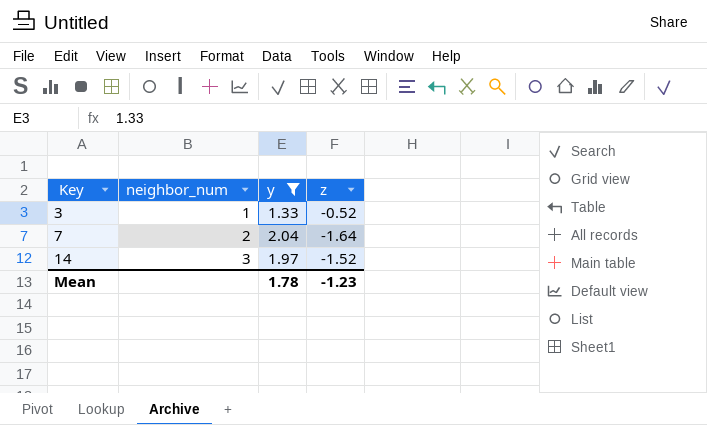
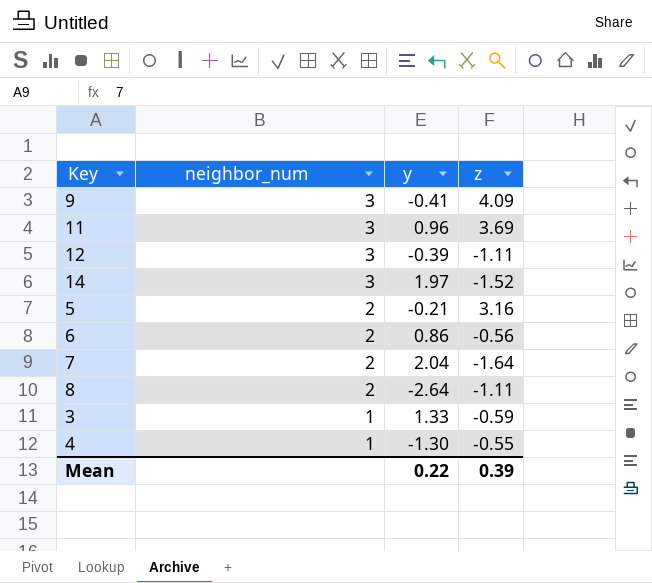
filter: y >= 1.33 -> none
row order: Key ascending -> neighbor_num descending
3 | z: -0.52 -> -0.59
Mean | y: 1.78 -> 0.22
Mean | z: -1.23 -> 0.39

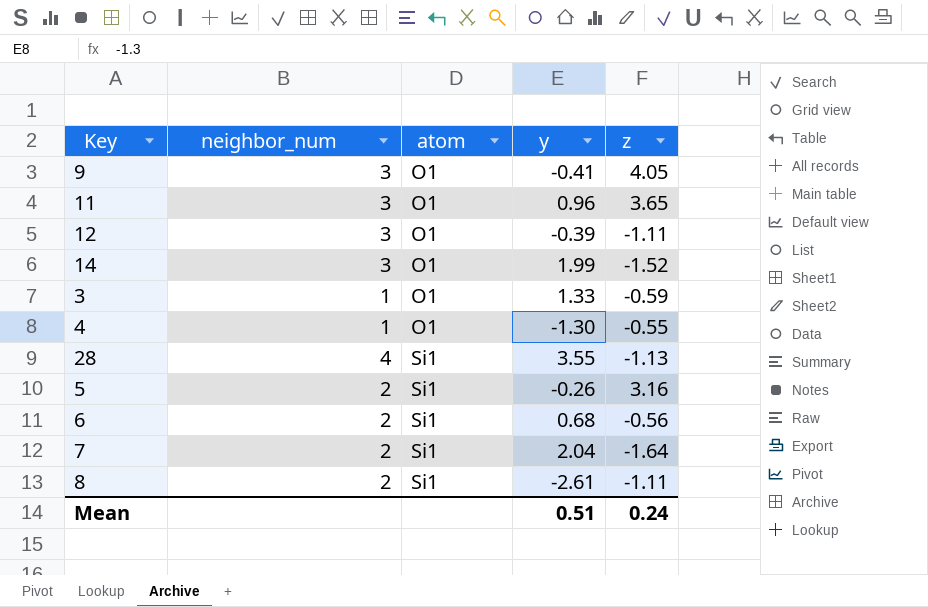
row order: neighbor_num descending -> atom ascending
column atom | position: none -> 3
9 | z: 4.09 -> 4.05
11 | z: 3.69 -> 3.65
14 | y: 1.97 -> 1.99
row 28: none -> 4 | Si1 | 3.55 | -1.13
5 | y: -0.21 -> -0.26
6 | y: 0.86 -> 0.68
8 | y: -2.64 -> -2.61
Mean | y: 0.22 -> 0.51
Mean | z: 0.39 -> 0.24

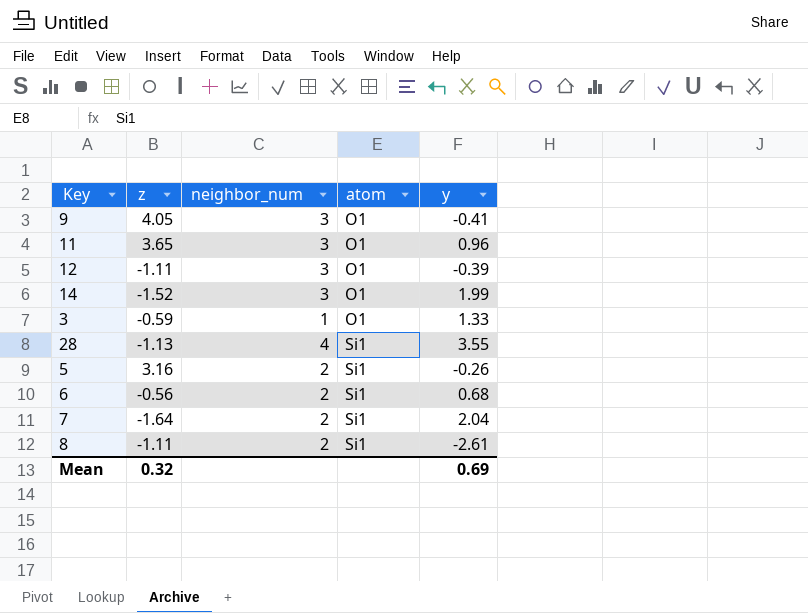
column z | position: 5 -> 2
row 4: 1 | O1 | -1.30 | -0.55 -> none
Mean | z: 0.24 -> 0.32
Mean | y: 0.51 -> 0.69

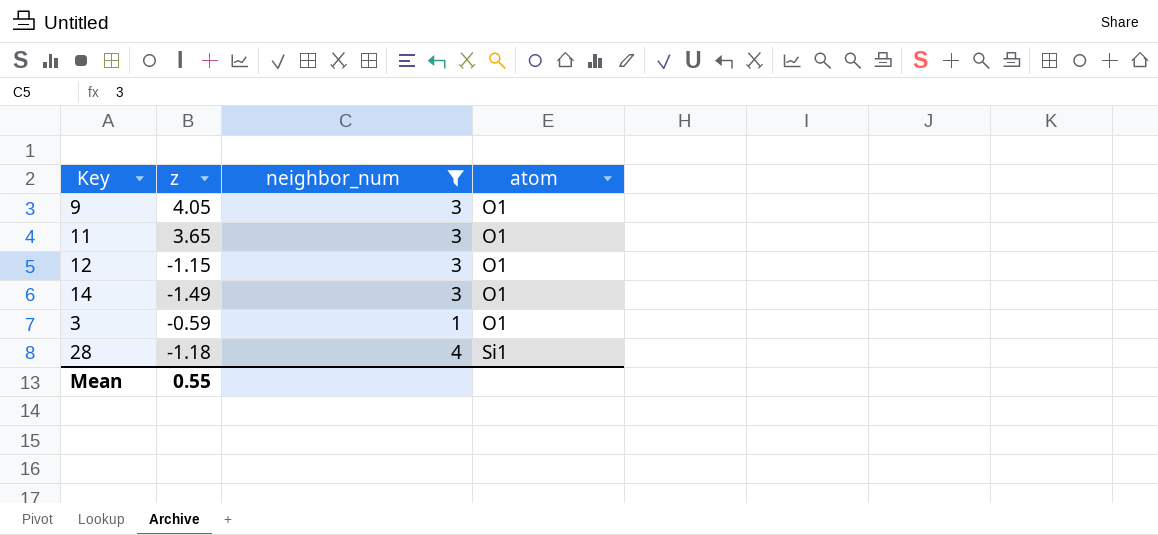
filter: none -> neighbor_num != 2
column y | position: 5 -> none
12 | z: -1.11 -> -1.15
14 | z: -1.52 -> -1.49
28 | z: -1.13 -> -1.18
Mean | z: 0.32 -> 0.55

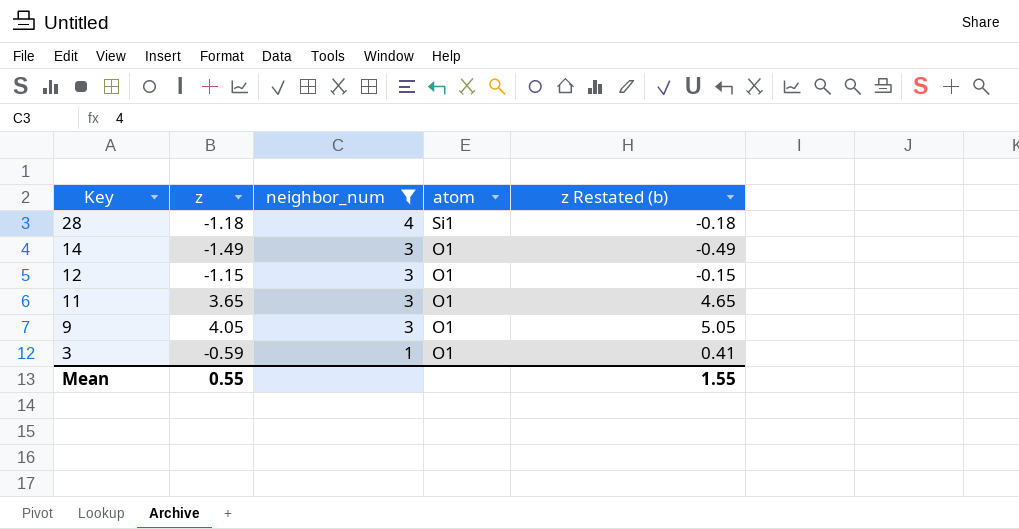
row order: atom ascending -> Key descending
column z Restated (b) | formula: none -> [z] + 1

